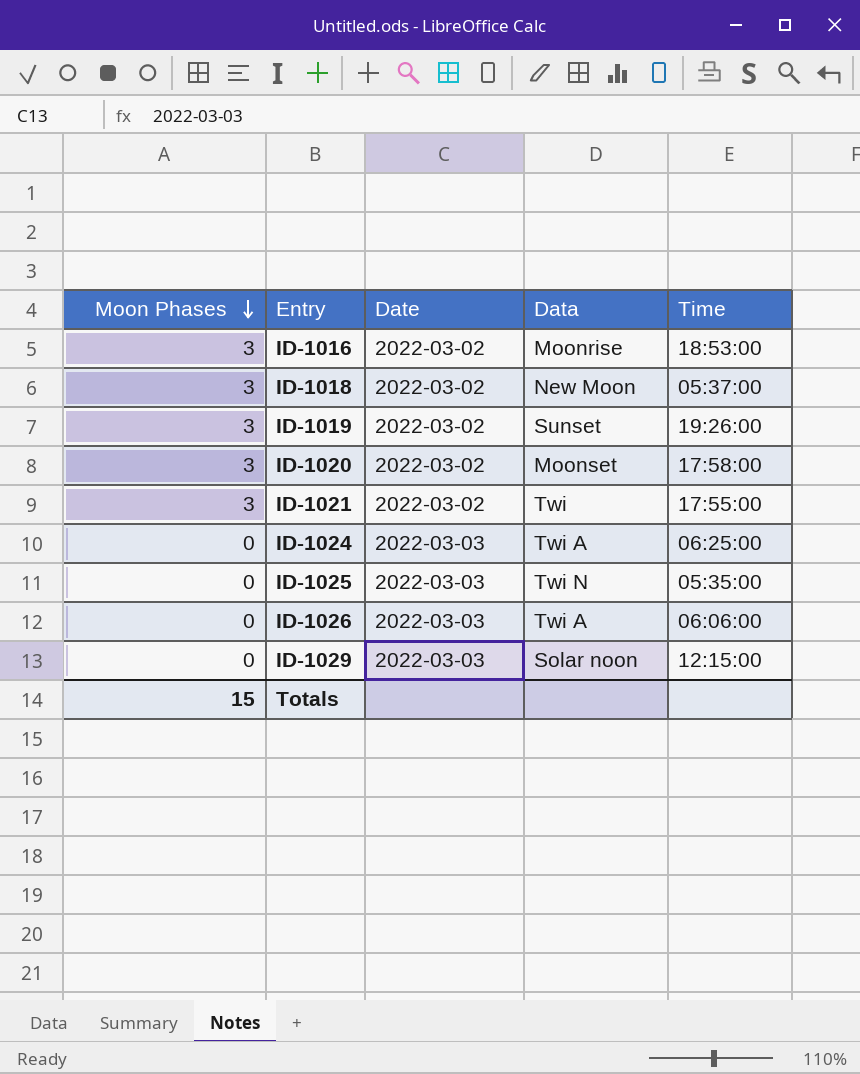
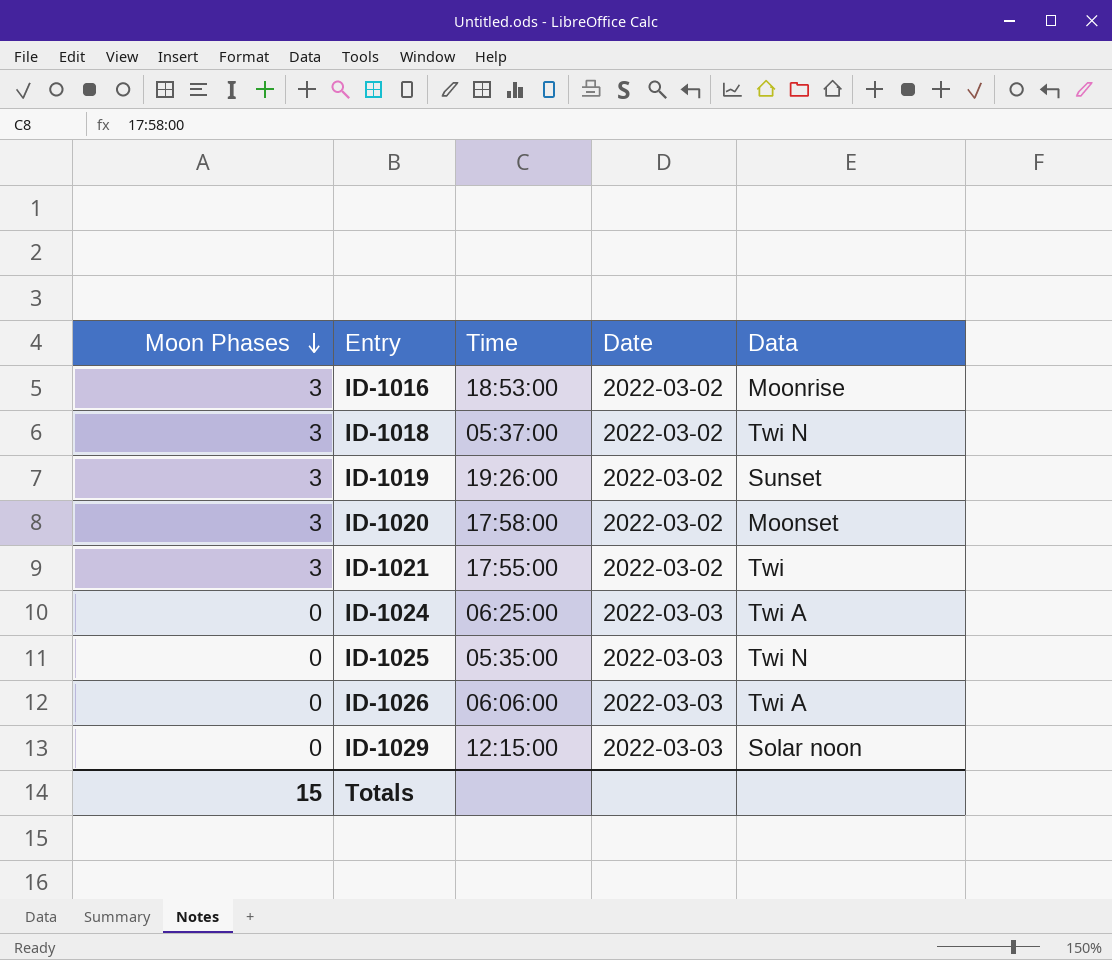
column Time | position: 5 -> 3
ID-1018 | Data: New Moon -> Twi N

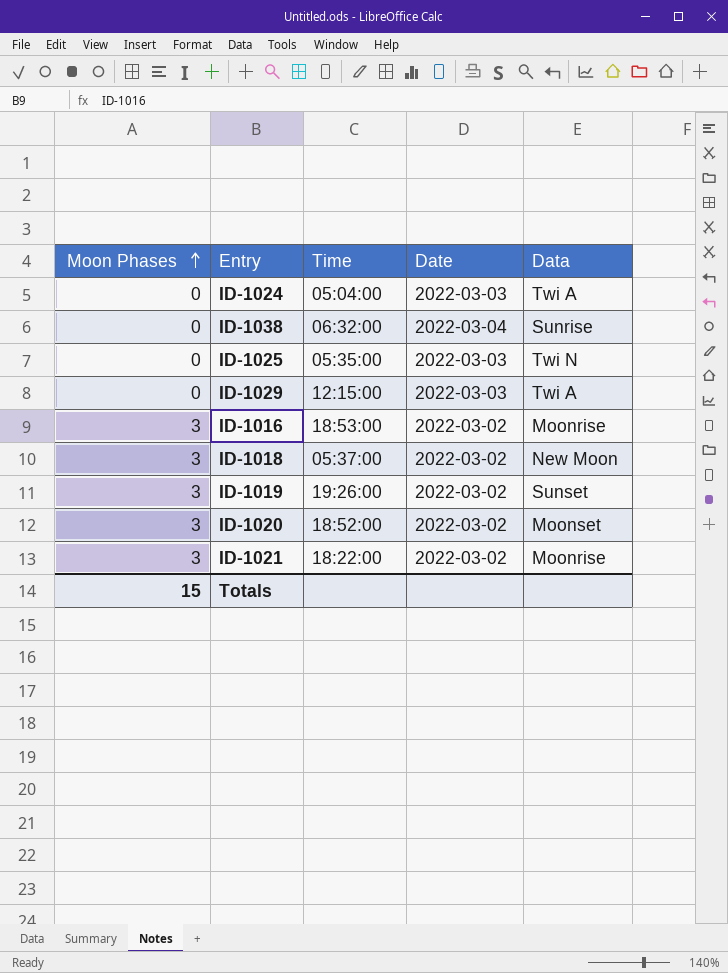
row order: Moon Phases descending -> Moon Phases ascending
row ID-1026: 0 | 06:06:00 | 2022-03-03 | Twi A -> none
ID-1024 | Time: 06:25:00 -> 05:04:00
row ID-1038: none -> 0 | 06:32:00 | 2022-03-04 | Sunrise
ID-1029 | Data: Solar noon -> Twi A
ID-1018 | Data: Twi N -> New Moon
ID-1020 | Time: 17:58:00 -> 18:52:00
ID-1021 | Time: 17:55:00 -> 18:22:00
ID-1021 | Data: Twi -> Moonrise

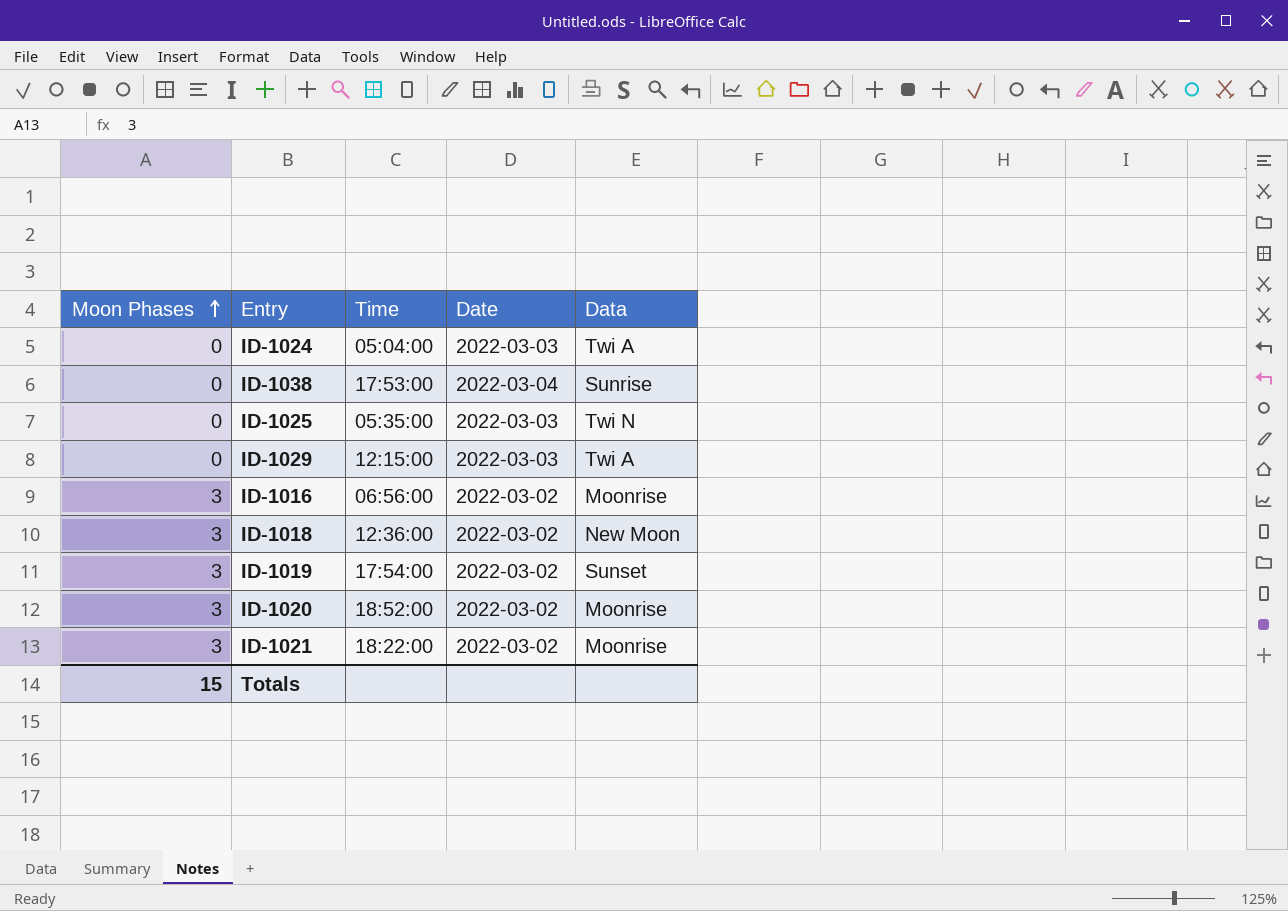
ID-1038 | Time: 06:32:00 -> 17:53:00
ID-1016 | Time: 18:53:00 -> 06:56:00
ID-1018 | Time: 05:37:00 -> 12:36:00
ID-1019 | Time: 19:26:00 -> 17:54:00
ID-1020 | Data: Moonset -> Moonrise

